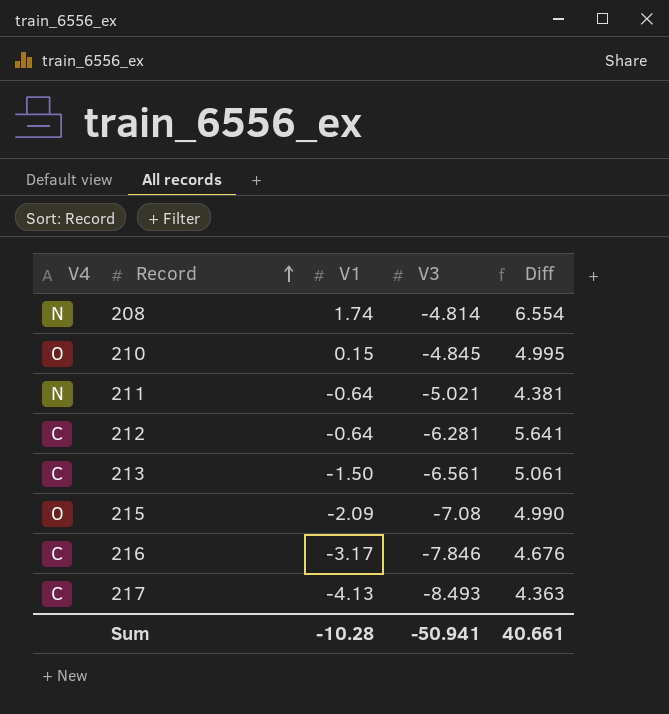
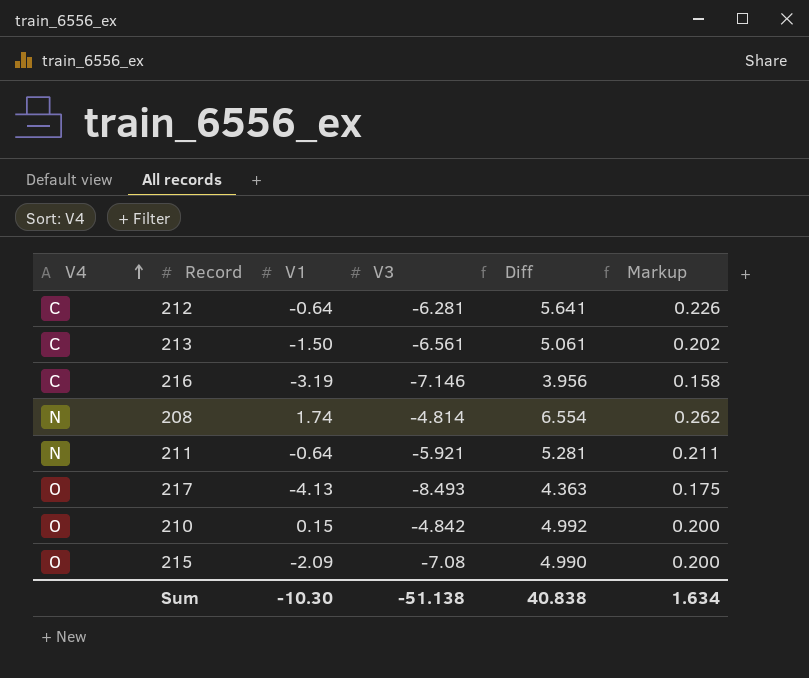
row order: Record ascending -> V4 ascending
column Markup | formula: none -> [Diff] * 0.04
216 | V1: -3.17 -> -3.19
216 | V3: -7.846 -> -7.146
216 | Diff: 4.676 -> 3.956
211 | V3: -5.021 -> -5.921
211 | Diff: 4.381 -> 5.281
217 | V4: C -> O
210 | V3: -4.845 -> -4.842
210 | Diff: 4.995 -> 4.992
Sum | V1: -10.28 -> -10.30
Sum | V3: -50.941 -> -51.138
Sum | Diff: 40.661 -> 40.838

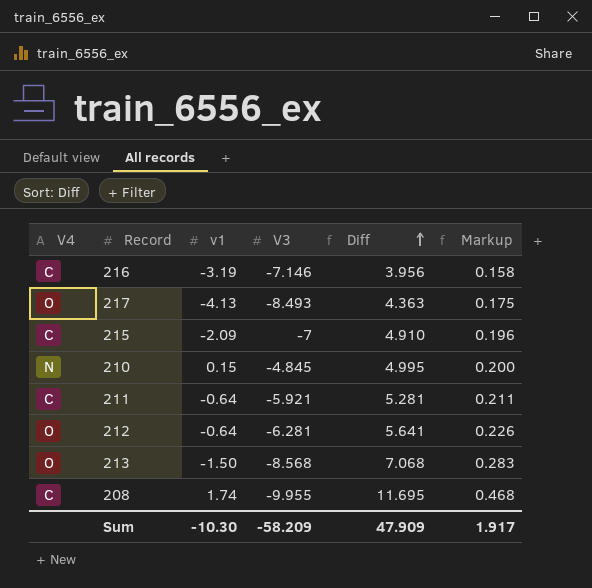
row order: V4 ascending -> Diff ascending
column name: V1 -> v1
215 | V4: O -> C
215 | V3: -7.08 -> -7
215 | Diff: 4.990 -> 4.910
215 | Markup: 0.200 -> 0.196
210 | V4: O -> N
210 | V3: -4.842 -> -4.845
210 | Diff: 4.992 -> 4.995
211 | V4: N -> C
212 | V4: C -> O
213 | V4: C -> O
213 | V3: -6.561 -> -8.568
213 | Diff: 5.061 -> 7.068
213 | Markup: 0.202 -> 0.283
208 | V4: N -> C
208 | V3: -4.814 -> -9.955
208 | Diff: 6.554 -> 11.695
208 | Markup: 0.262 -> 0.468
Sum | V3: -51.138 -> -58.209
Sum | Diff: 40.838 -> 47.909
Sum | Markup: 1.634 -> 1.917

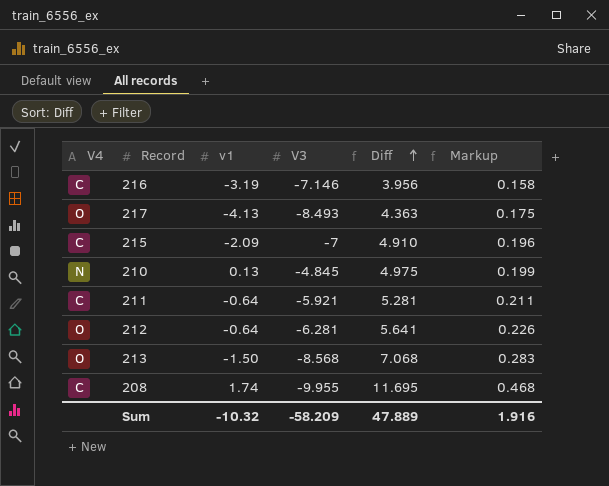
210 | v1: 0.15 -> 0.13
210 | Diff: 4.995 -> 4.975
210 | Markup: 0.200 -> 0.199
Sum | v1: -10.30 -> -10.32
Sum | Diff: 47.909 -> 47.889
Sum | Markup: 1.917 -> 1.916

